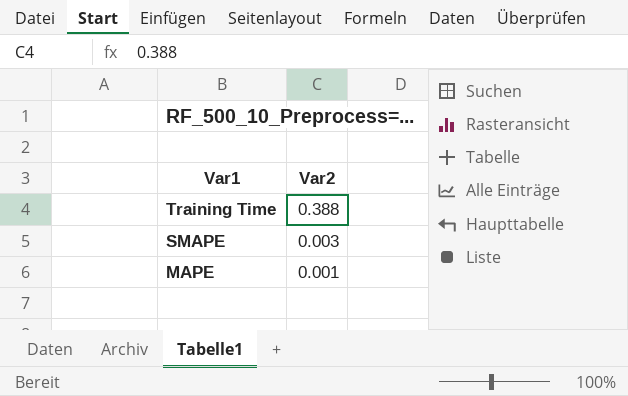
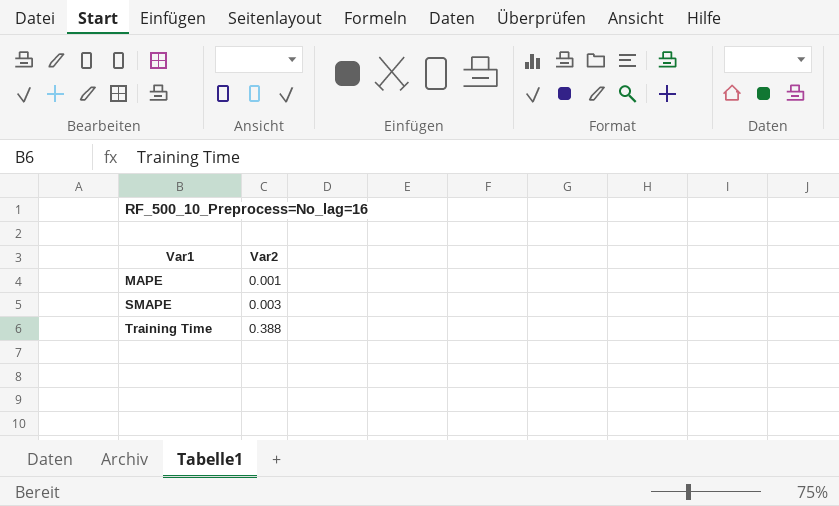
row order: Var1 descending -> Var1 ascending

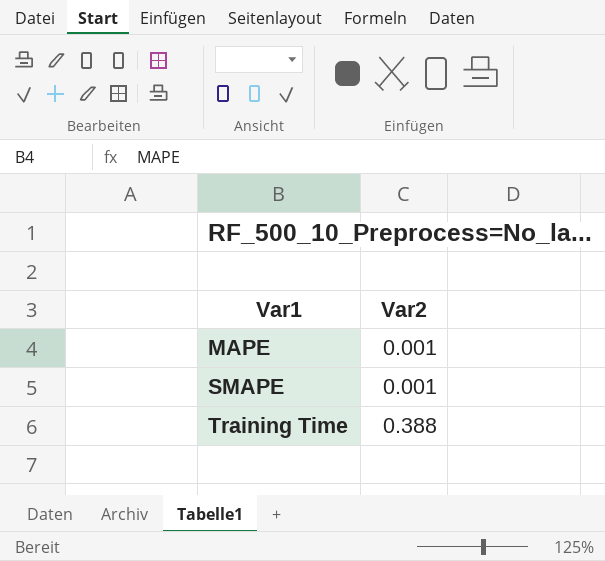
SMAPE | Var2: 0.003 -> 0.001

